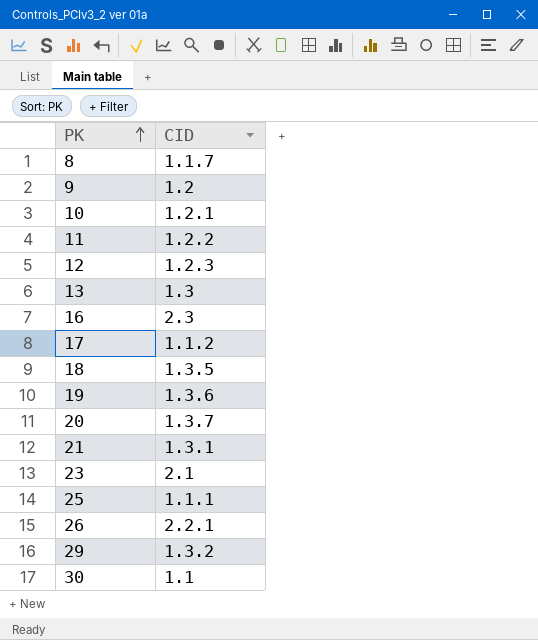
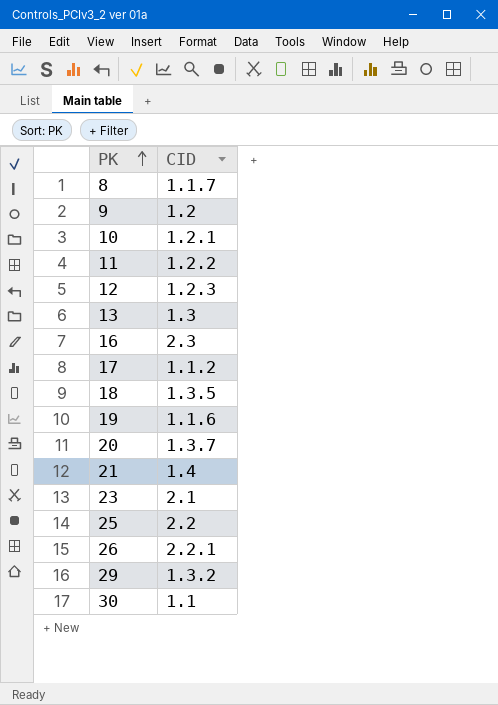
19 | CID: 1.3.6 -> 1.1.6
21 | CID: 1.3.1 -> 1.4
25 | CID: 1.1.1 -> 2.2

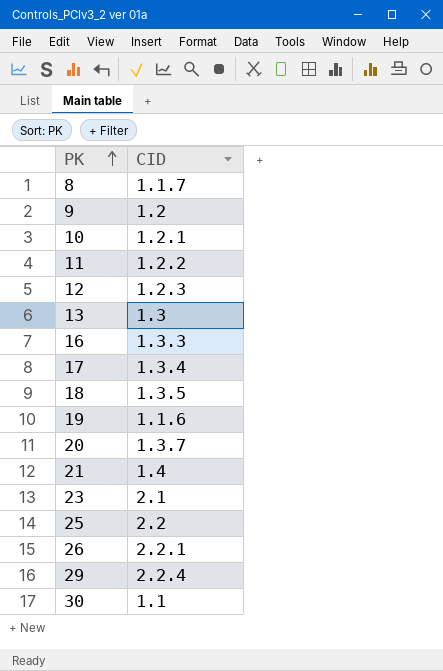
16 | CID: 2.3 -> 1.3.3
17 | CID: 1.1.2 -> 1.3.4
29 | CID: 1.3.2 -> 2.2.4

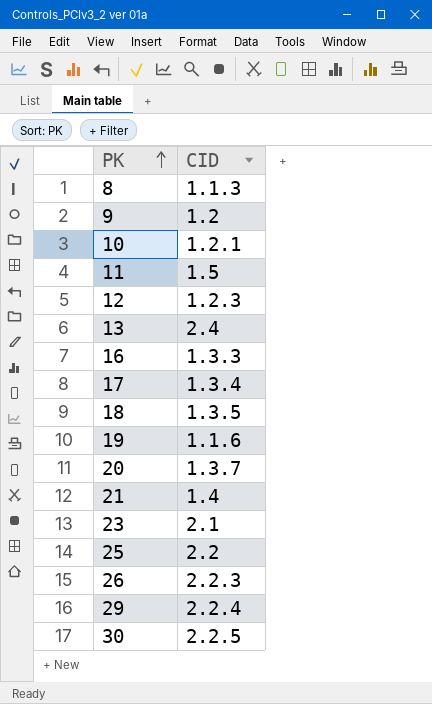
8 | CID: 1.1.7 -> 1.1.3
11 | CID: 1.2.2 -> 1.5
13 | CID: 1.3 -> 2.4
26 | CID: 2.2.1 -> 2.2.3
30 | CID: 1.1 -> 2.2.5

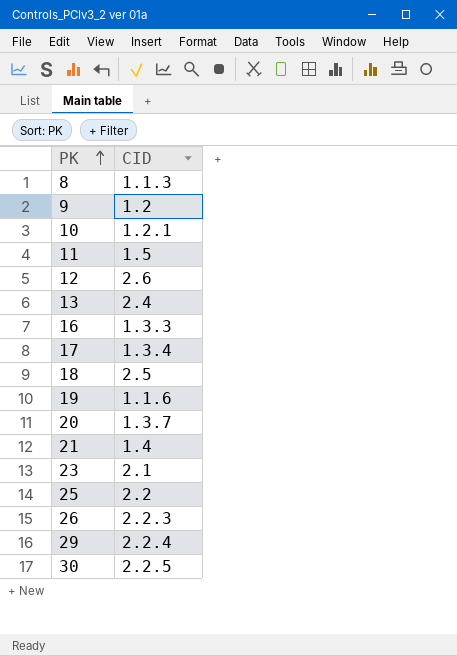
12 | CID: 1.2.3 -> 2.6
18 | CID: 1.3.5 -> 2.5

